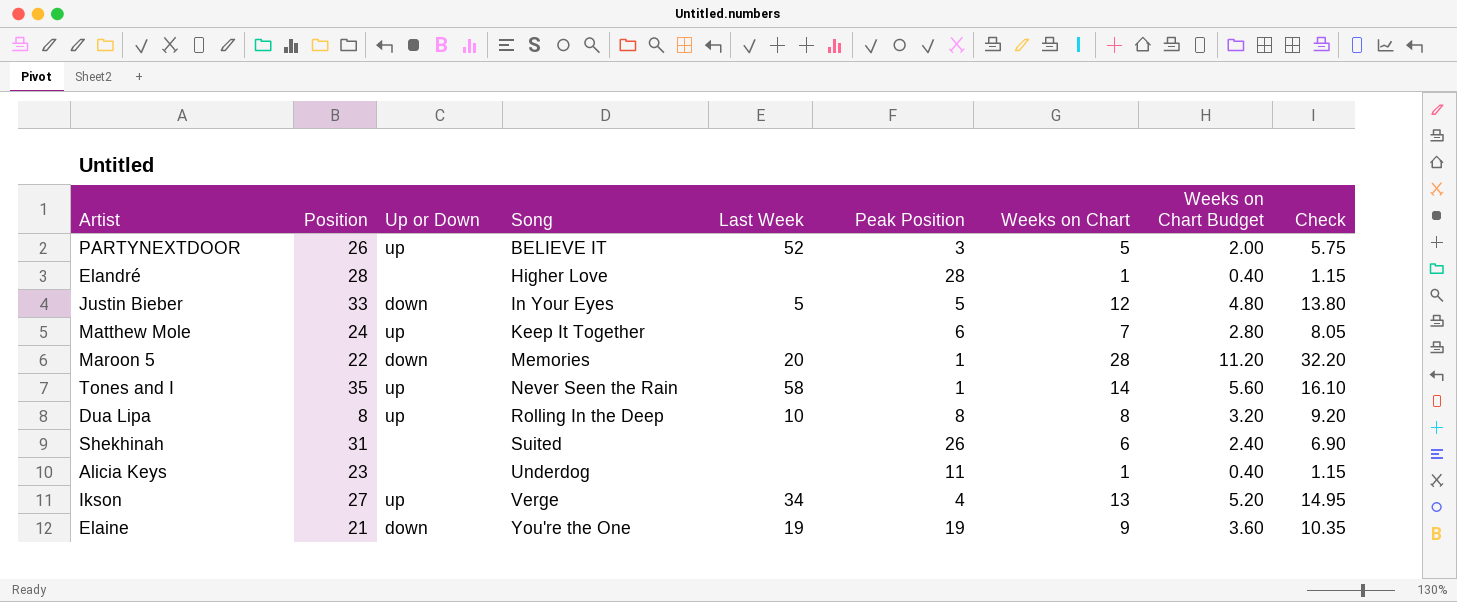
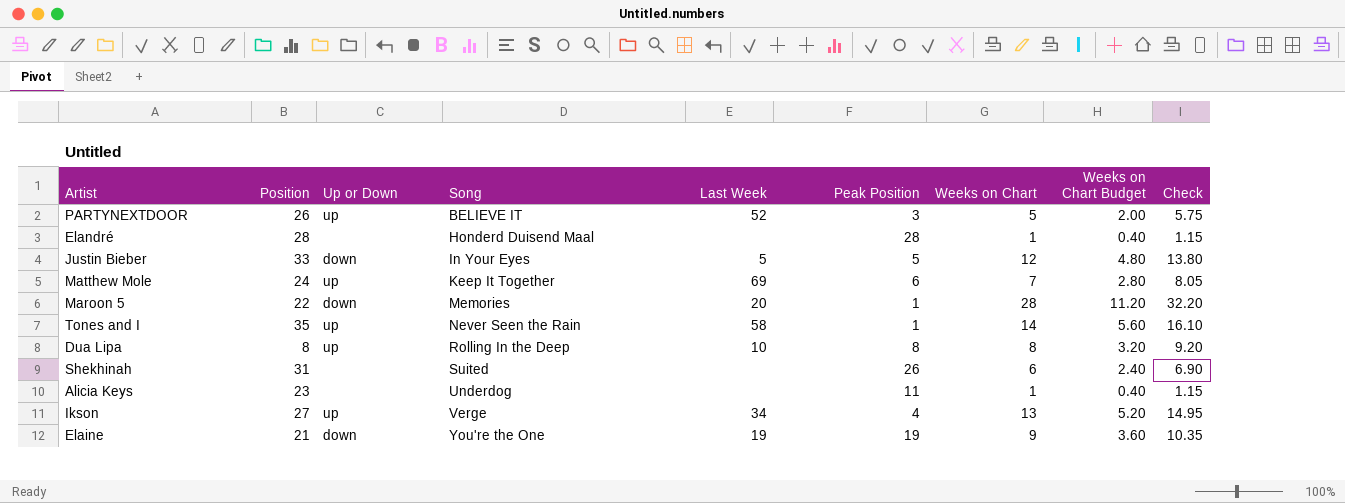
Elandré | Song: Higher Love -> Honderd Duisend Maal
Matthew Mole | Last Week: none -> 69

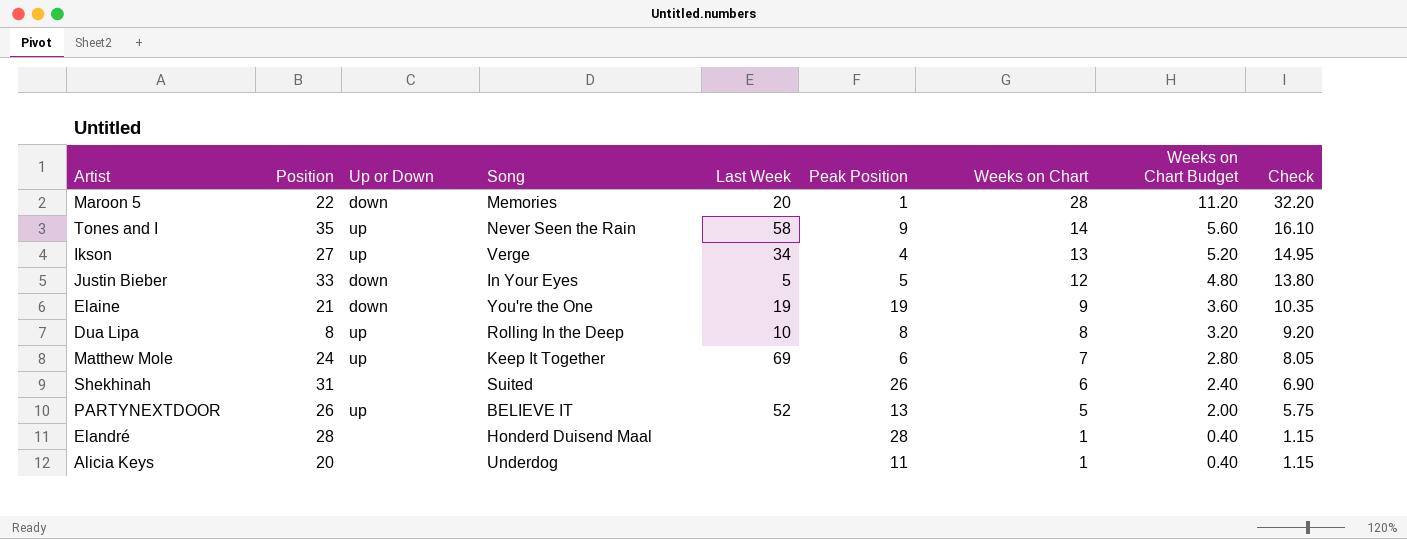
row order: Song ascending -> Weeks on Chart descending
Tones and I | Peak Position: 1 -> 9
PARTYNEXTDOOR | Peak Position: 3 -> 13
Alicia Keys | Position: 23 -> 20

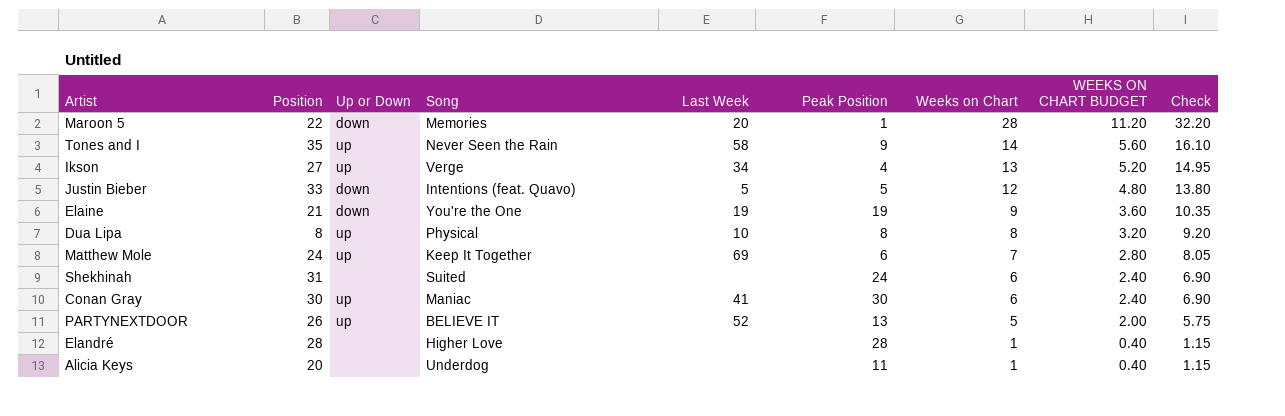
column name: Weeks on Chart Budget -> WEEKS ON CHART BUDGET
Justin Bieber | Song: In Your Eyes -> Intentions (feat. Quavo)
Dua Lipa | Song: Rolling In the Deep -> Physical
Shekhinah | Peak Position: 26 -> 24
row Conan Gray: none -> 30 | up | Maniac | 41 | 30 | 6 | 2.40 | 6.90
Elandré | Song: Honderd Duisend Maal -> Higher Love

